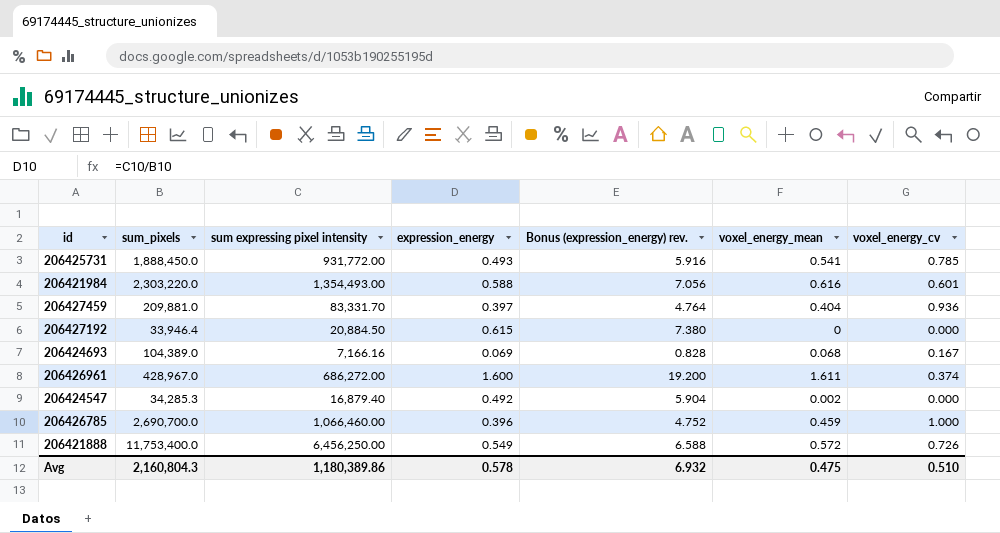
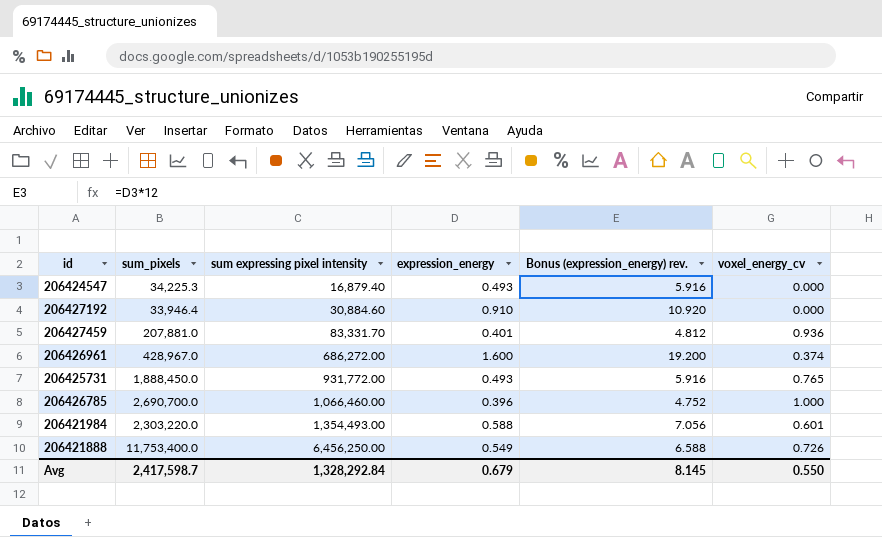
row order: none -> sum expressing pixel intensity ascending
column voxel_energy_mean | position: 6 -> none
row 206424693: 104,389.0 | 7,166.16 | 0.069 | 0.828 | 0.068 | 0.167 -> none
206424547 | sum_pixels: 34,285.3 -> 34,225.3
206424547 | expression_energy: 0.492 -> 0.493
206424547 | Bonus (expression_energy) rev.: 5.904 -> 5.916
206427192 | sum expressing pixel intensity: 20,884.50 -> 30,884.60
206427192 | expression_energy: 0.615 -> 0.910
206427192 | Bonus (expression_energy) rev.: 7.380 -> 10.920
206427459 | sum_pixels: 209,881.0 -> 207,881.0
206427459 | expression_energy: 0.397 -> 0.401
206427459 | Bonus (expression_energy) rev.: 4.764 -> 4.812
206425731 | voxel_energy_cv: 0.785 -> 0.765
Avg | sum_pixels: 2,160,804.3 -> 2,417,598.7
Avg | sum expressing pixel intensity: 1,180,389.86 -> 1,328,292.84
Avg | expression_energy: 0.578 -> 0.679
Avg | Bonus (expression_energy) rev.: 6.932 -> 8.145
Avg | voxel_energy_cv: 0.510 -> 0.550

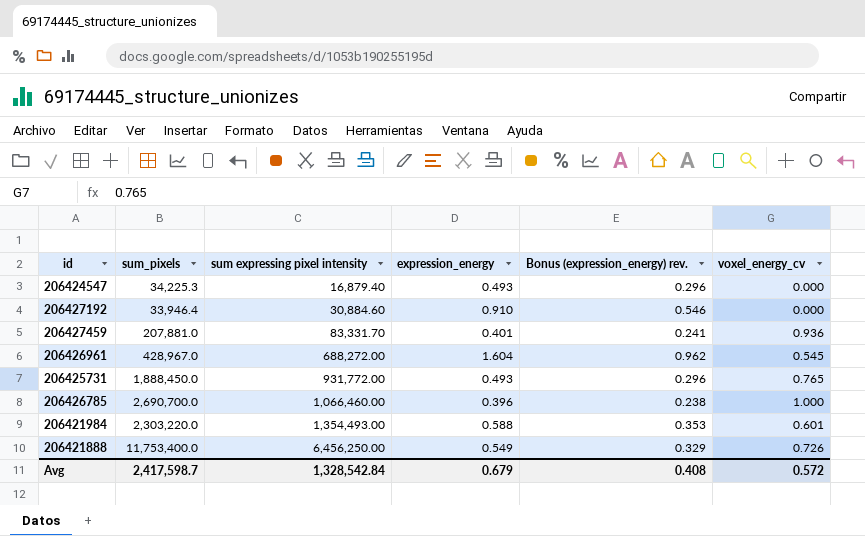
column Bonus (expression_energy) rev. | formula: [expression_energy] * 12 -> [expression_energy] * 0.6
206426961 | sum expressing pixel intensity: 686,272.00 -> 688,272.00
206426961 | expression_energy: 1.600 -> 1.604
206426961 | voxel_energy_cv: 0.374 -> 0.545
Avg | sum expressing pixel intensity: 1,328,292.84 -> 1,328,542.84
Avg | Bonus (expression_energy) rev.: 8.145 -> 0.408
Avg | voxel_energy_cv: 0.550 -> 0.572

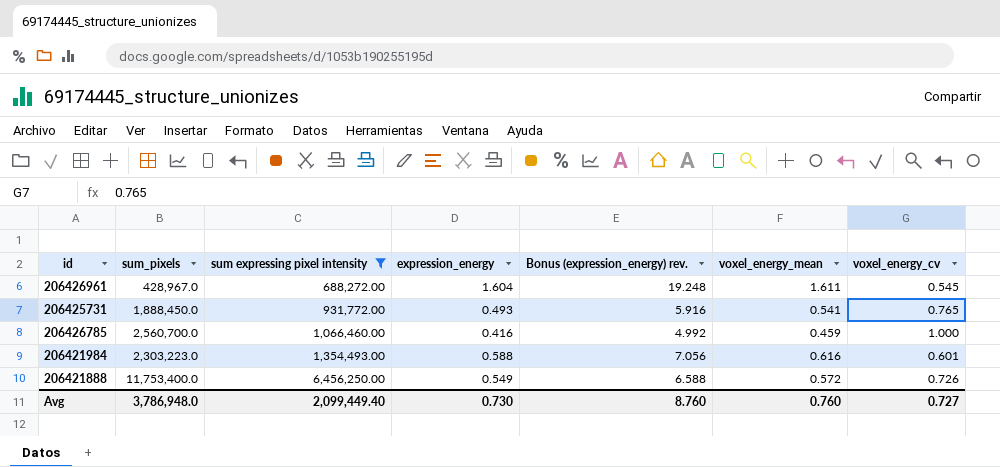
filter: none -> sum expressing pixel intensity >= 688,272.00
column Bonus (expression_energy) rev. | formula: [expression_energy] * 0.6 -> [expression_energy] * 12
column voxel_energy_mean | position: none -> 6
206426785 | sum_pixels: 2,690,700.0 -> 2,560,700.0
206426785 | expression_energy: 0.396 -> 0.416
206421984 | sum_pixels: 2,303,220.0 -> 2,303,223.0
Avg | sum_pixels: 2,417,598.7 -> 3,786,948.0
Avg | sum expressing pixel intensity: 1,328,542.84 -> 2,099,449.40
Avg | expression_energy: 0.679 -> 0.730
Avg | Bonus (expression_energy) rev.: 0.408 -> 8.760
Avg | voxel_energy_cv: 0.572 -> 0.727

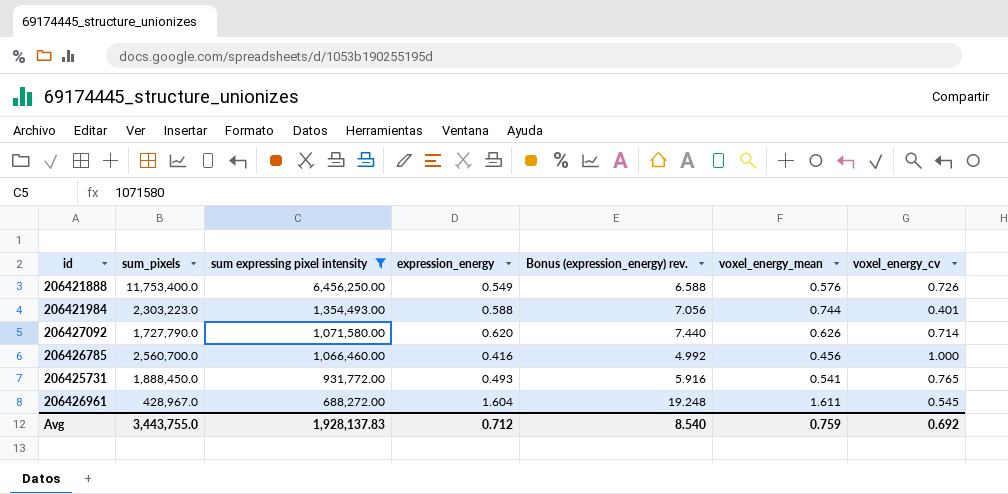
row order: sum expressing pixel intensity ascending -> sum expressing pixel intensity descending
206421888 | voxel_energy_mean: 0.572 -> 0.576
206421984 | voxel_energy_mean: 0.616 -> 0.744
206421984 | voxel_energy_cv: 0.601 -> 0.401
row 206427092: none -> 1,727,790.0 | 1,071,580.00 | 0.620 | 7.440 | 0.626 | 0.714
206426785 | voxel_energy_mean: 0.459 -> 0.456
Avg | sum_pixels: 3,786,948.0 -> 3,443,755.0
Avg | sum expressing pixel intensity: 2,099,449.40 -> 1,928,137.83
Avg | expression_energy: 0.730 -> 0.712
Avg | Bonus (expression_energy) rev.: 8.760 -> 8.540
Avg | voxel_energy_mean: 0.760 -> 0.759
Avg | voxel_energy_cv: 0.727 -> 0.692

